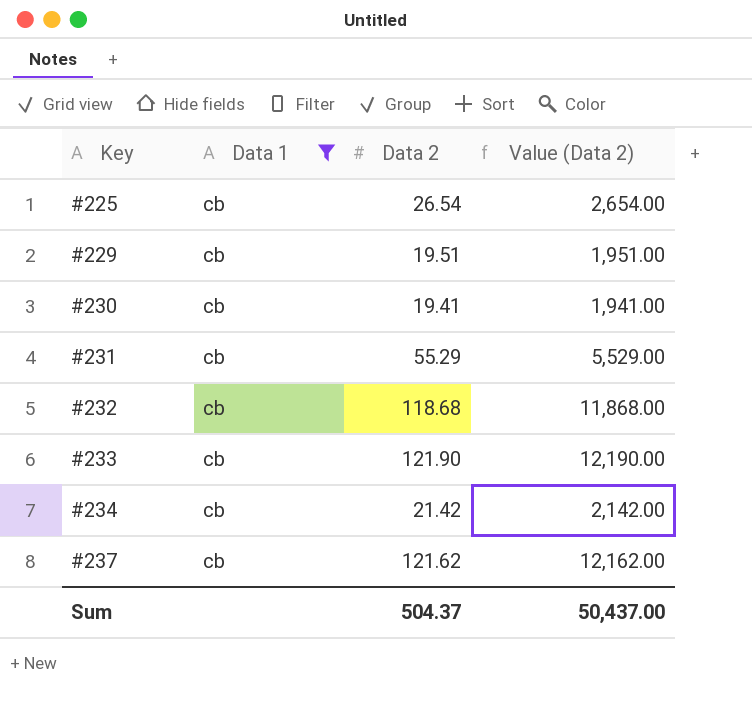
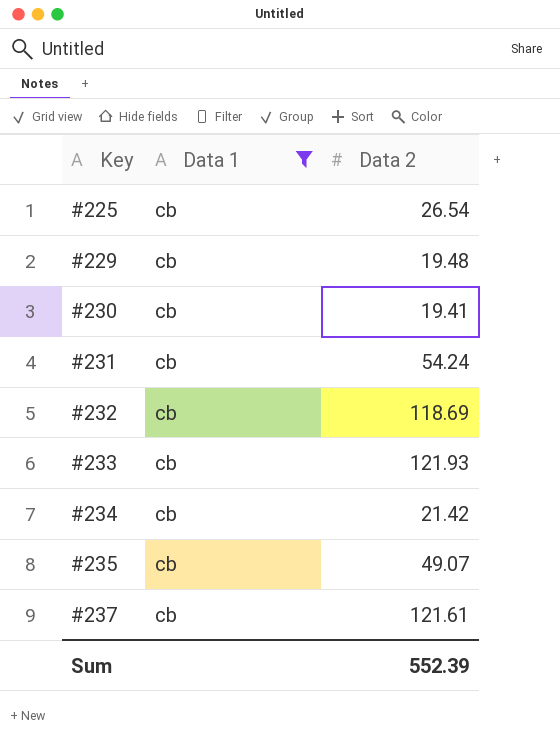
column Value (Data 2) | formula: [Data 2] * 100 -> none
#229 | Data 2: 19.51 -> 19.48
#231 | Data 2: 55.29 -> 54.24
#232 | Data 2: 118.68 -> 118.69
#233 | Data 2: 121.90 -> 121.93
row #235: none -> cb | 49.07
#237 | Data 2: 121.62 -> 121.61
Sum | Data 2: 504.37 -> 552.39

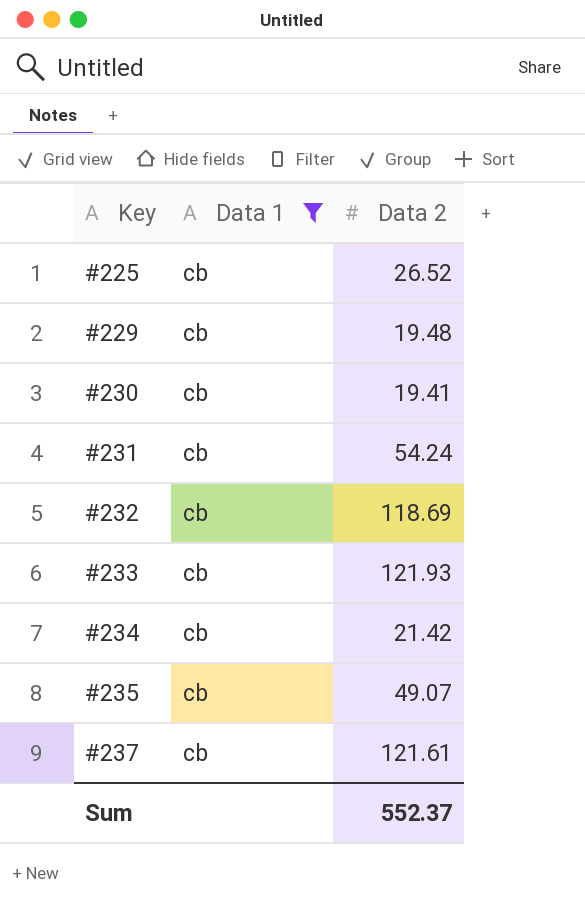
#225 | Data 2: 26.54 -> 26.52
Sum | Data 2: 552.39 -> 552.37

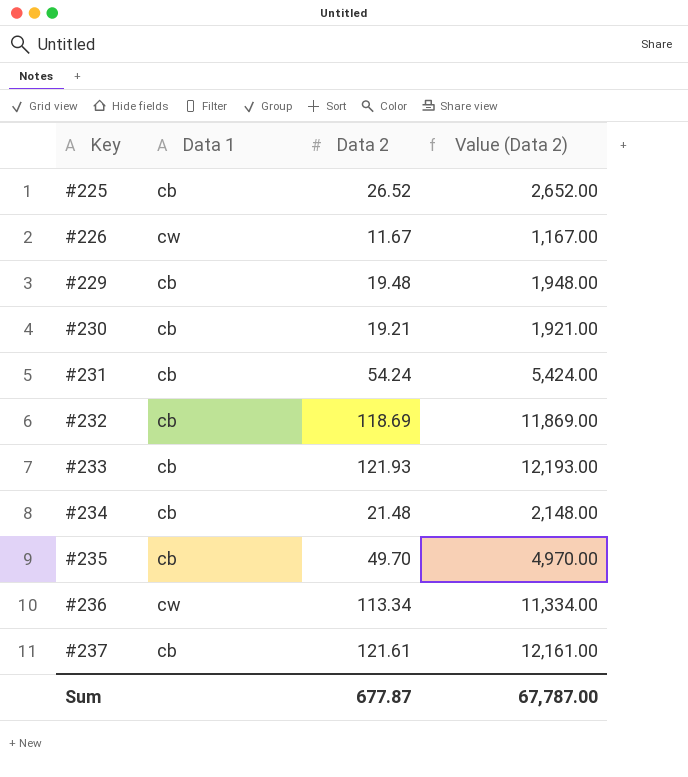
filter: Data 1 = cb -> none
column Value (Data 2) | formula: none -> [Data 2] * 100
#230 | Data 2: 19.41 -> 19.21
#234 | Data 2: 21.42 -> 21.48
#235 | Data 2: 49.07 -> 49.70
Sum | Data 2: 552.37 -> 677.87

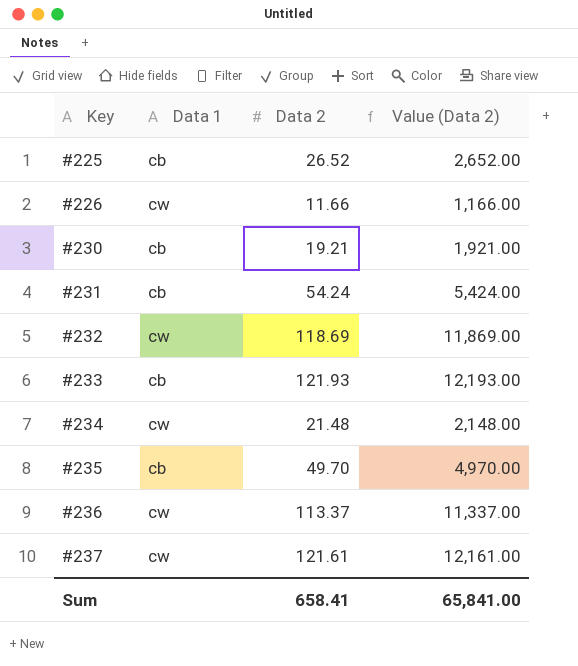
row #229: cb | 19.48 | 1,948.00 -> none
#226 | Data 2: 11.67 -> 11.66
#226 | Value (Data 2): 1,167.00 -> 1,166.00
#232 | Data 1: cb -> cw
#234 | Data 1: cb -> cw
#236 | Data 2: 113.34 -> 113.37
#236 | Value (Data 2): 11,334.00 -> 11,337.00
#237 | Data 1: cb -> cw
Sum | Data 2: 677.87 -> 658.41
Sum | Value (Data 2): 67,787.00 -> 65,841.00

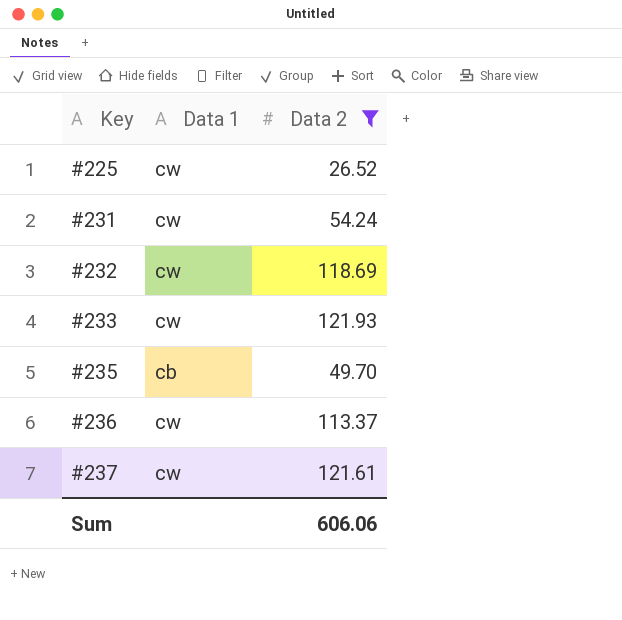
filter: none -> Data 2 >= 26.52
column Value (Data 2) | formula: [Data 2] * 100 -> none
#225 | Data 1: cb -> cw
#231 | Data 1: cb -> cw
#233 | Data 1: cb -> cw
Sum | Data 2: 658.41 -> 606.06

